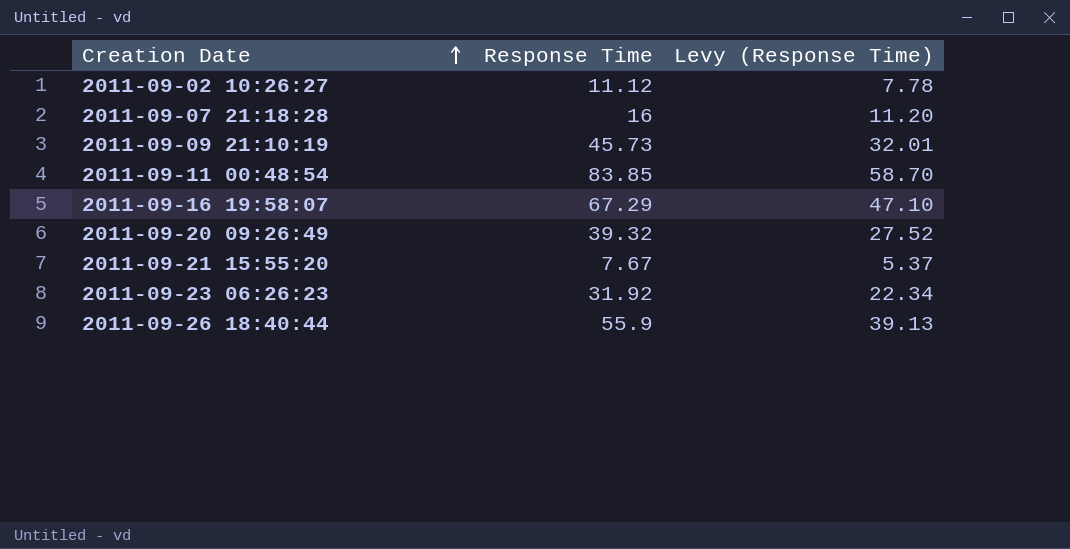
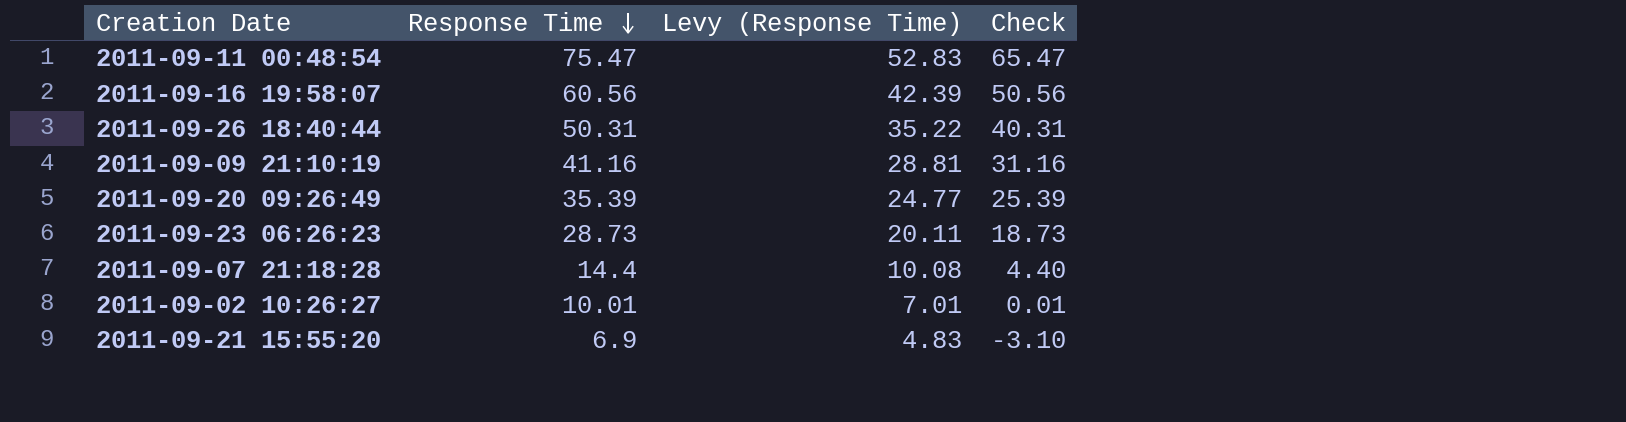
row order: Creation Date ascending -> Response Time descending
column Check | formula: none -> [Response Time] - 10
2011-09-11 00:48:54 | Response Time: 83.85 -> 75.47
2011-09-11 00:48:54 | Levy (Response Time): 58.70 -> 52.83
2011-09-16 19:58:07 | Response Time: 67.29 -> 60.56
2011-09-16 19:58:07 | Levy (Response Time): 47.10 -> 42.39
2011-09-26 18:40:44 | Response Time: 55.9 -> 50.31
2011-09-26 18:40:44 | Levy (Response Time): 39.13 -> 35.22
2011-09-09 21:10:19 | Response Time: 45.73 -> 41.16
2011-09-09 21:10:19 | Levy (Response Time): 32.01 -> 28.81
2011-09-20 09:26:49 | Response Time: 39.32 -> 35.39
2011-09-20 09:26:49 | Levy (Response Time): 27.52 -> 24.77
2011-09-23 06:26:23 | Response Time: 31.92 -> 28.73
2011-09-23 06:26:23 | Levy (Response Time): 22.34 -> 20.11
2011-09-07 21:18:28 | Response Time: 16 -> 14.4
2011-09-07 21:18:28 | Levy (Response Time): 11.20 -> 10.08
2011-09-02 10:26:27 | Response Time: 11.12 -> 10.01
2011-09-02 10:26:27 | Levy (Response Time): 7.78 -> 7.01
2011-09-21 15:55:20 | Response Time: 7.67 -> 6.9
2011-09-21 15:55:20 | Levy (Response Time): 5.37 -> 4.83

